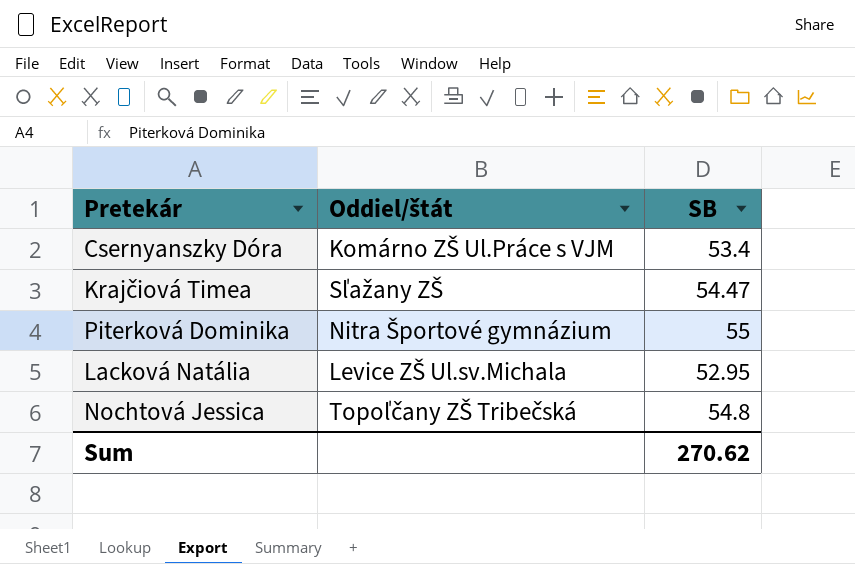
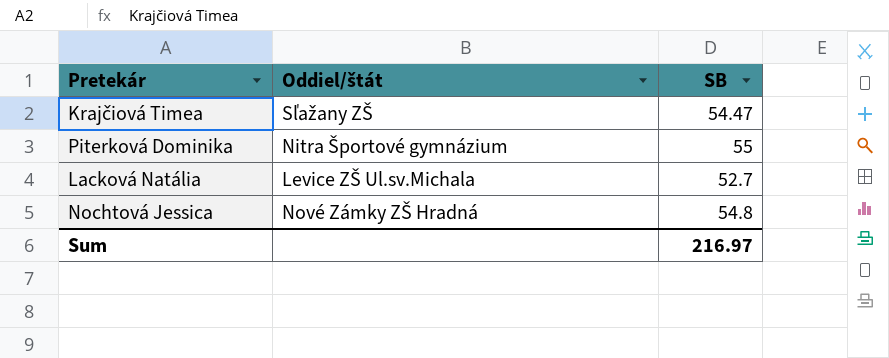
row Csernyanszky Dóra: Komárno ZŠ Ul.Práce s VJM | 53.4 -> none
Lacková Natália | SB: 52.95 -> 52.7
Nochtová Jessica | Oddiel/štát: Topoľčany ZŠ Tribečská -> Nové Zámky ZŠ Hradná
Sum | SB: 270.62 -> 216.97

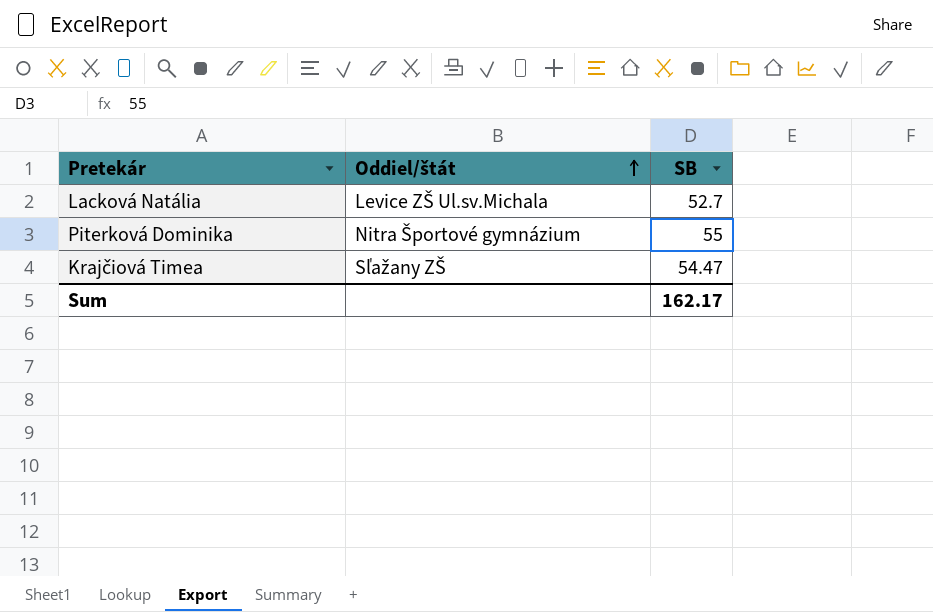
row order: none -> Oddiel/štát ascending
row Nochtová Jessica: Nové Zámky ZŠ Hradná | 54.8 -> none
Sum | SB: 216.97 -> 162.17

